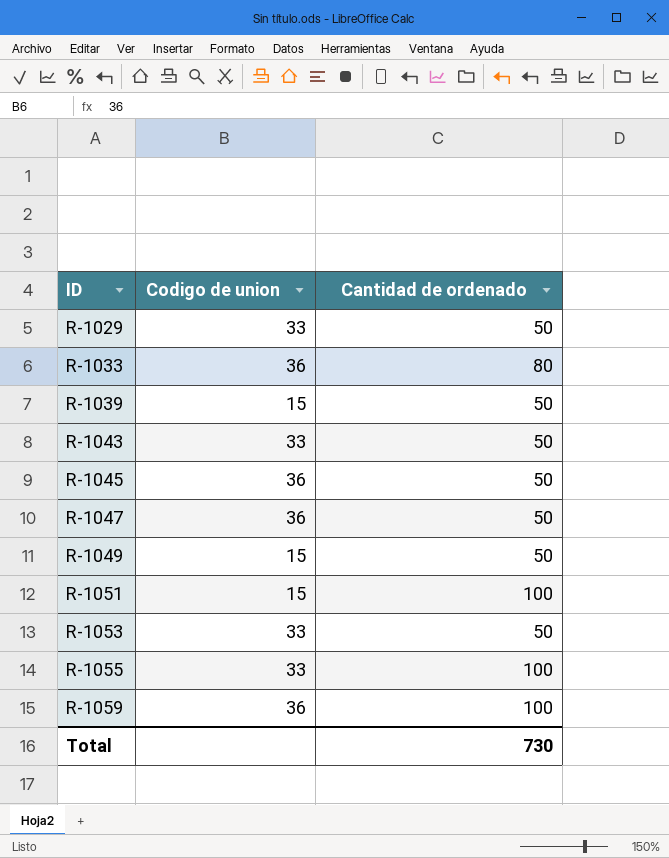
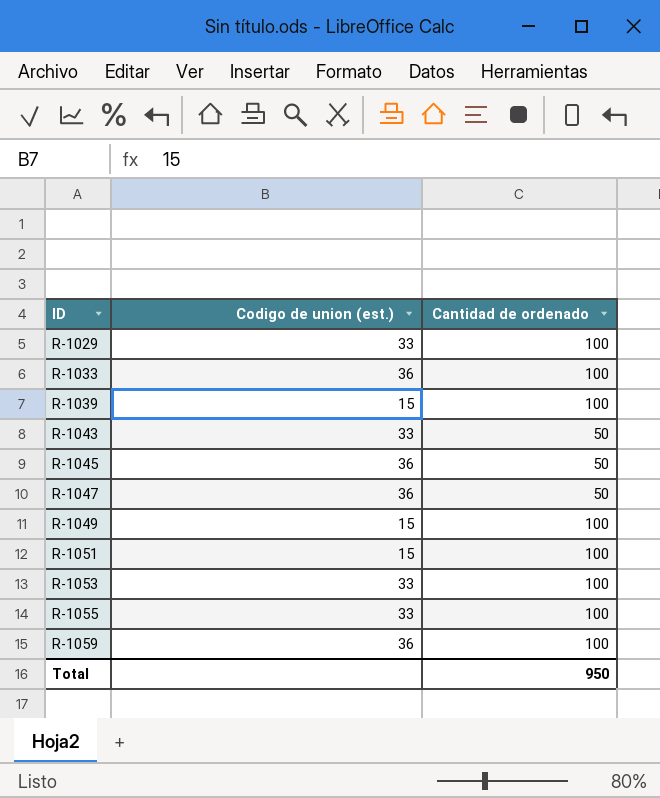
column name: Codigo de union -> Codigo de union (est.)
R-1029 | Cantidad de ordenado: 50 -> 100
R-1033 | Cantidad de ordenado: 80 -> 100
R-1039 | Cantidad de ordenado: 50 -> 100
R-1049 | Cantidad de ordenado: 50 -> 100
R-1053 | Cantidad de ordenado: 50 -> 100
Total | Cantidad de ordenado: 730 -> 950

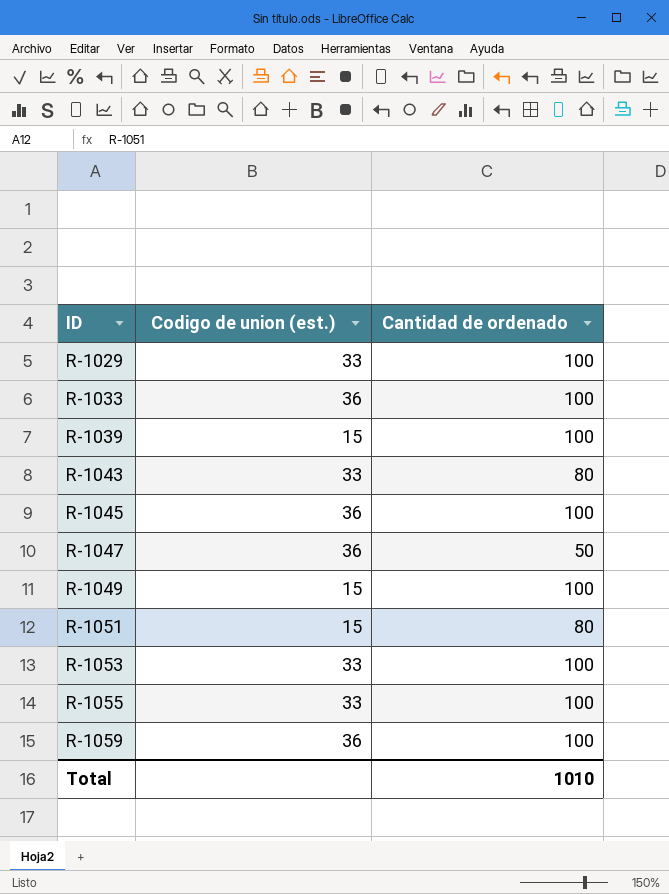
R-1043 | Cantidad de ordenado: 50 -> 80
R-1045 | Cantidad de ordenado: 50 -> 100
R-1051 | Cantidad de ordenado: 100 -> 80
Total | Cantidad de ordenado: 950 -> 1010

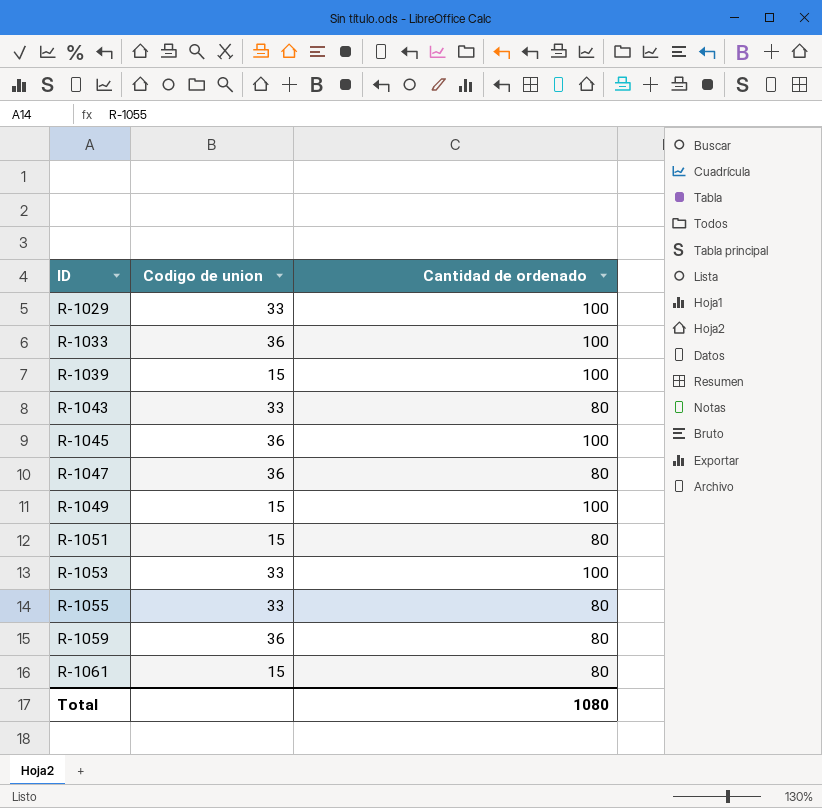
column name: Codigo de union (est.) -> Codigo de union
R-1047 | Cantidad de ordenado: 50 -> 80
R-1055 | Cantidad de ordenado: 100 -> 80
R-1059 | Cantidad de ordenado: 100 -> 80
row R-1061: none -> 15 | 80
Total | Cantidad de ordenado: 1010 -> 1080

